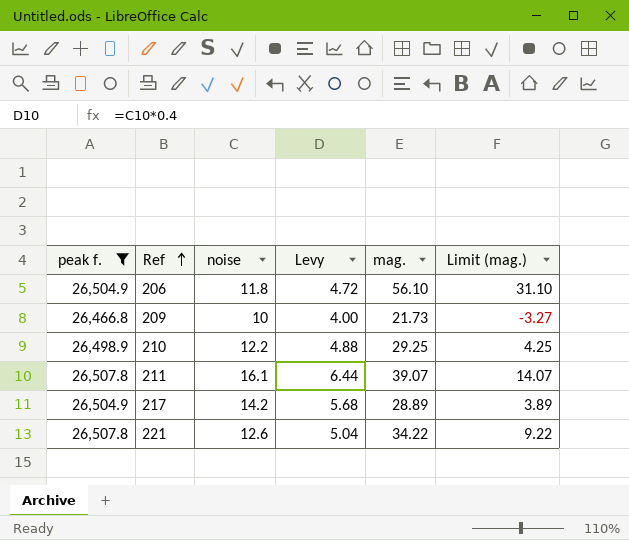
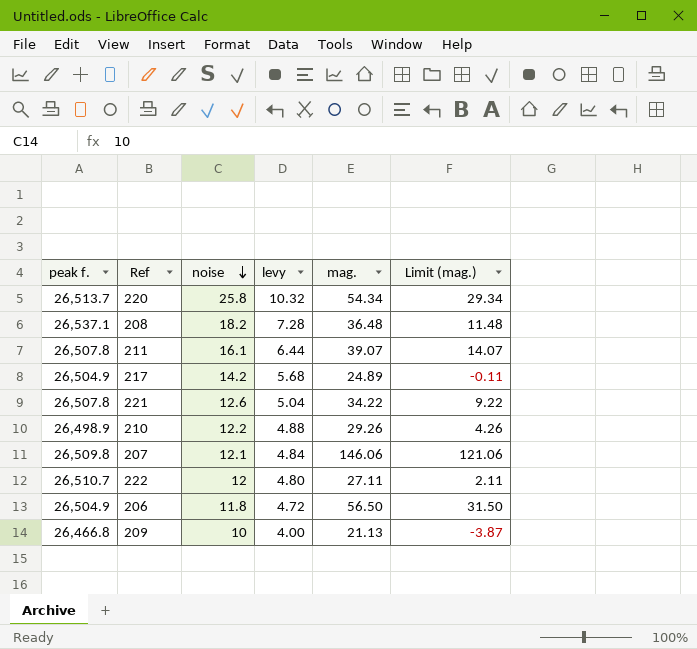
filter: peak f. <= 26,507.8 -> none
row order: Ref ascending -> noise descending
column name: Levy -> levy
217 | mag.: 28.89 -> 24.89
217 | Limit (mag.): 3.89 -> -0.11
210 | mag.: 29.25 -> 29.26
210 | Limit (mag.): 4.25 -> 4.26
206 | mag.: 56.10 -> 56.50
206 | Limit (mag.): 31.10 -> 31.50
209 | mag.: 21.73 -> 21.13
209 | Limit (mag.): -3.27 -> -3.87

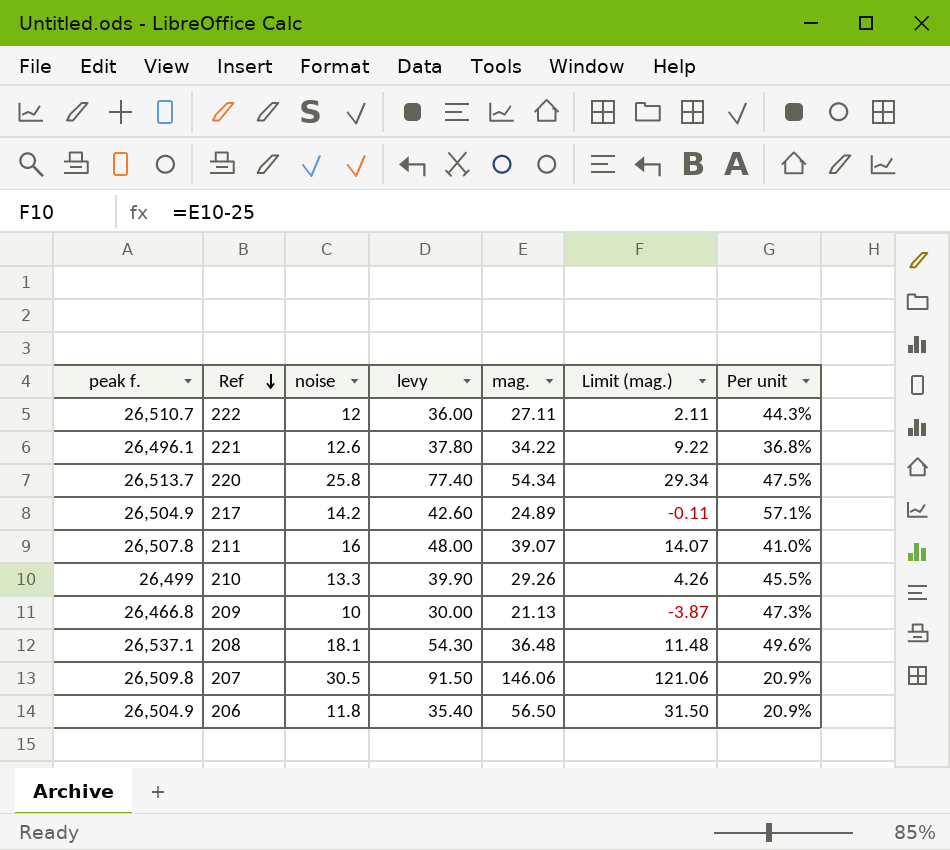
row order: noise descending -> Ref descending
column levy | formula: [noise] * 0.4 -> [noise] * 3
column Per unit | formula: none -> [noise] / [mag.]
221 | peak f.: 26,507.8 -> 26,496.1
211 | noise: 16.1 -> 16
210 | peak f.: 26,498.9 -> 26,499
210 | noise: 12.2 -> 13.3
208 | noise: 18.2 -> 18.1
207 | noise: 12.1 -> 30.5

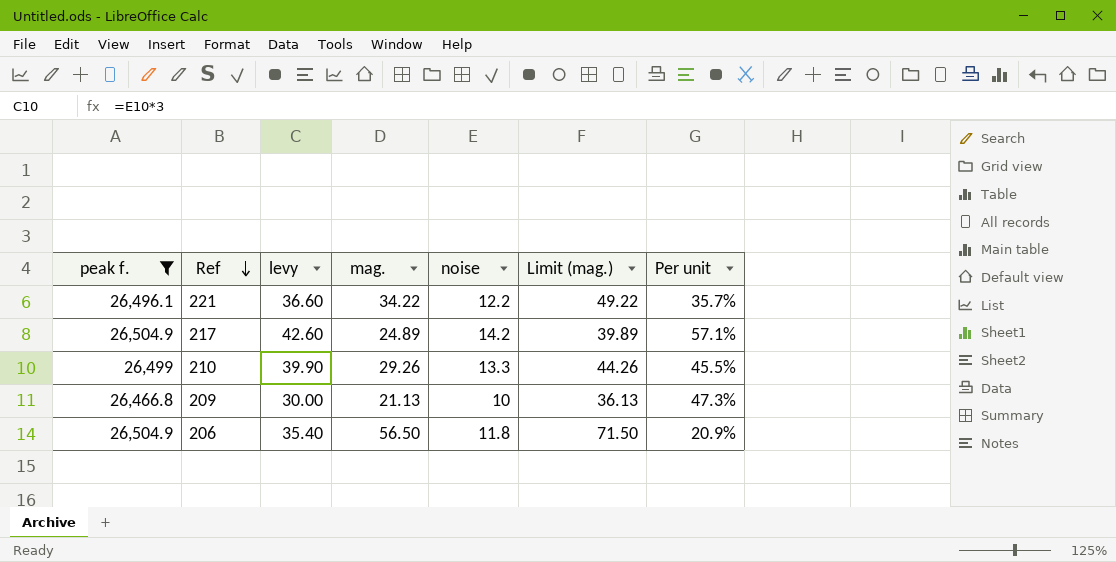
filter: none -> peak f. <= 26,504.9
column noise | position: 3 -> 5
column Limit (mag.) | formula: [mag.] - 25 -> [mag.] + 15
221 | levy: 37.80 -> 36.60
221 | noise: 12.6 -> 12.2
221 | Per unit: 36.8% -> 35.7%

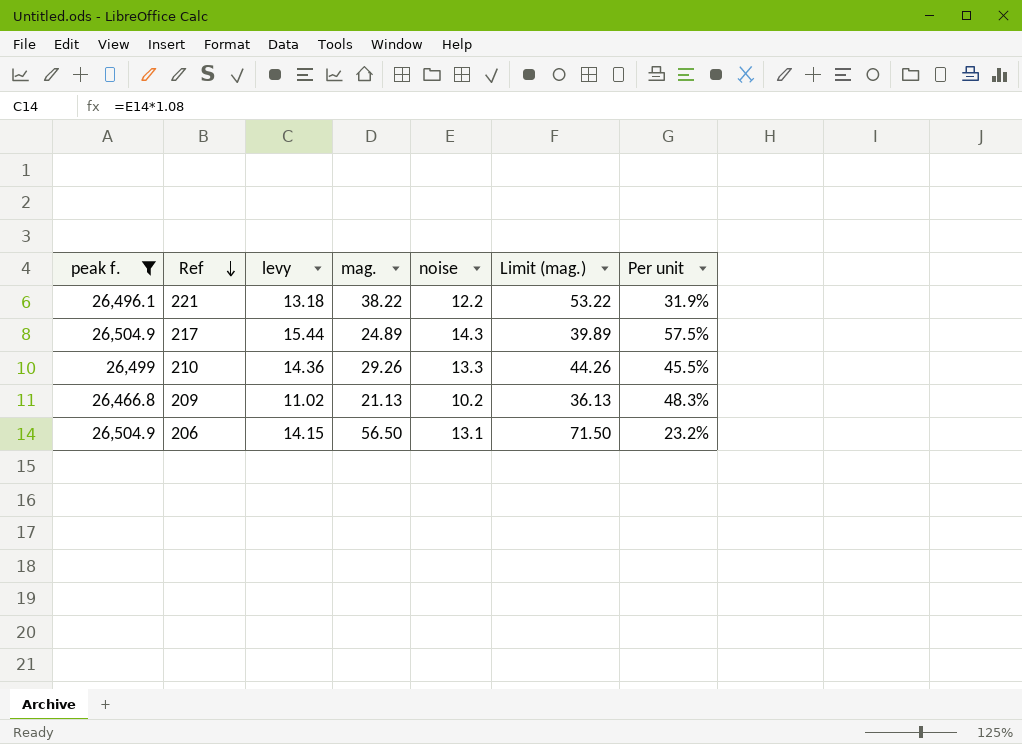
column levy | formula: [noise] * 3 -> [noise] * 1.08
221 | mag.: 34.22 -> 38.22
221 | Limit (mag.): 49.22 -> 53.22
221 | Per unit: 35.7% -> 31.9%
217 | noise: 14.2 -> 14.3
217 | Per unit: 57.1% -> 57.5%
209 | noise: 10 -> 10.2
209 | Per unit: 47.3% -> 48.3%
206 | noise: 11.8 -> 13.1
206 | Per unit: 20.9% -> 23.2%

